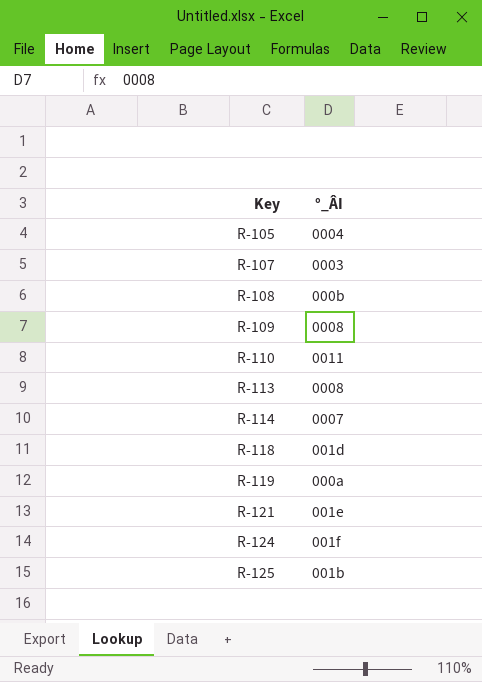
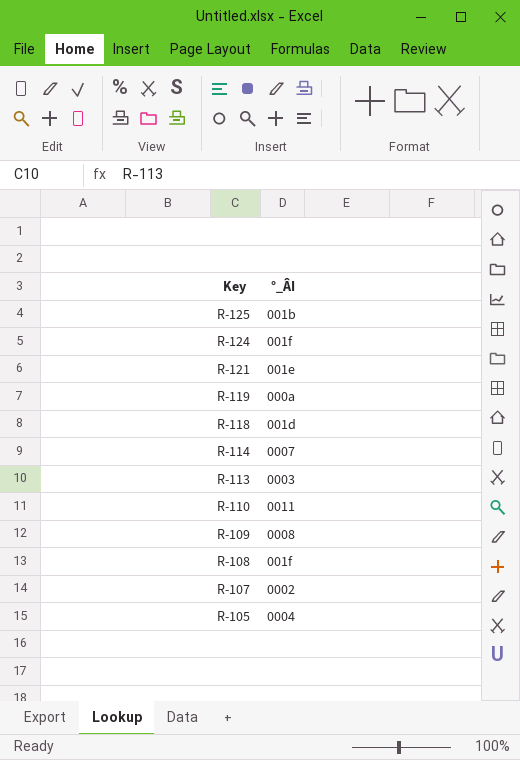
row order: Key ascending -> Key descending
R-113 | °_ÂI: 0008 -> 0003
R-108 | °_ÂI: 000b -> 001f
R-107 | °_ÂI: 0003 -> 0002

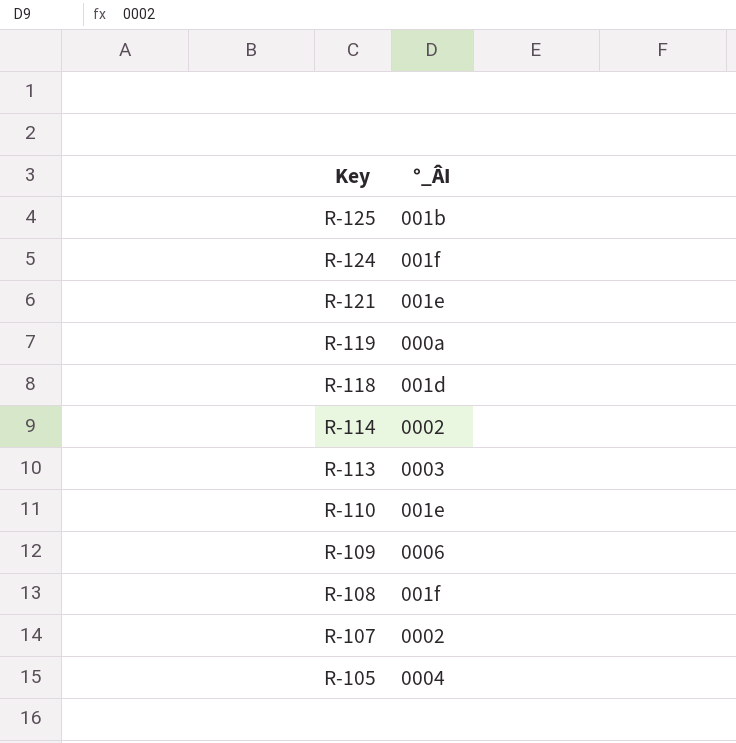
R-114 | °_ÂI: 0007 -> 0002
R-110 | °_ÂI: 0011 -> 001e
R-109 | °_ÂI: 0008 -> 0006

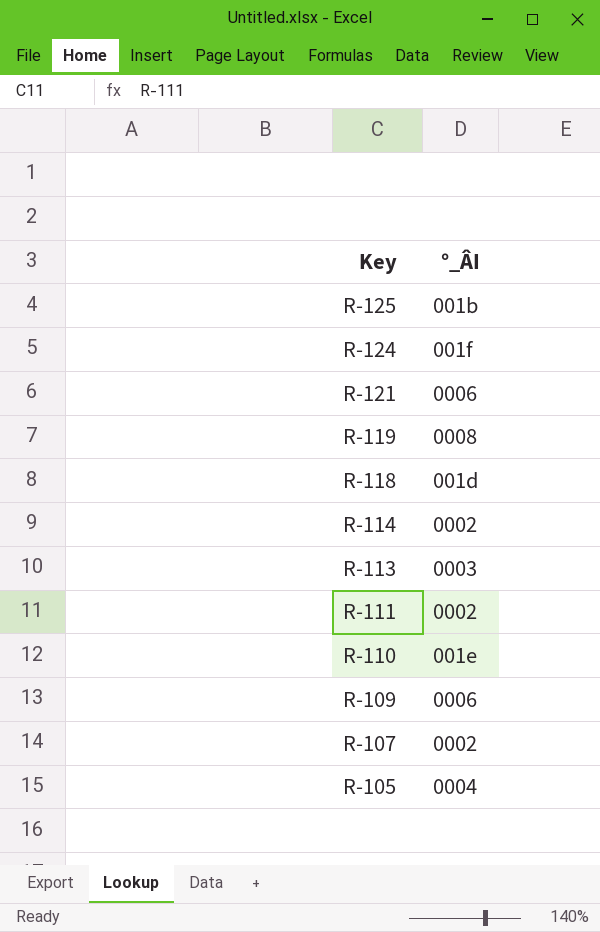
row R-108: 001f -> none
R-121 | °_ÂI: 001e -> 0006
R-119 | °_ÂI: 000a -> 0008
row R-111: none -> 0002

